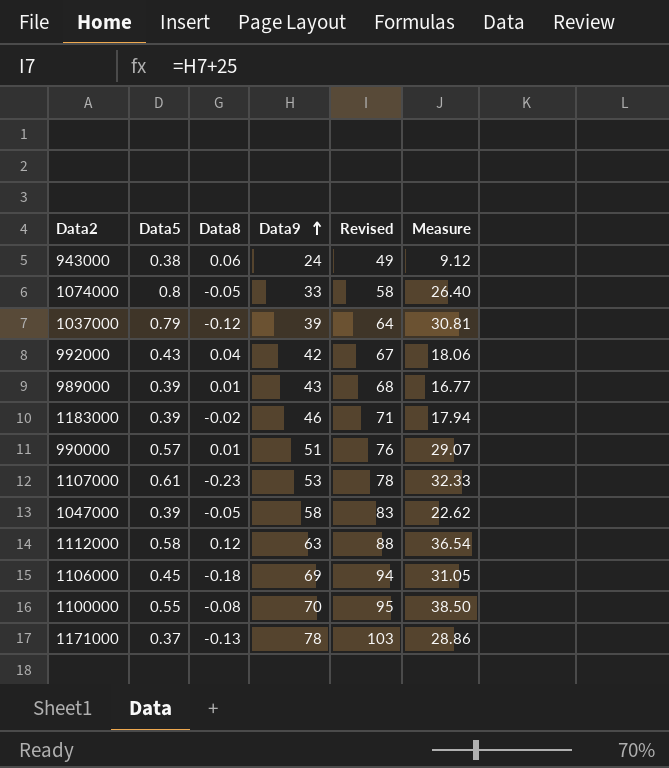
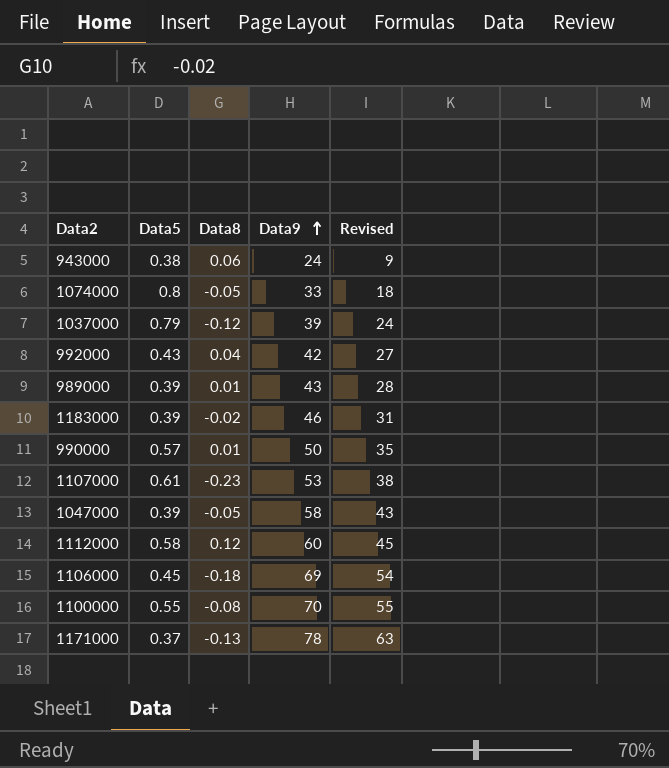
column Measure | formula: [Data5] * [Data9] -> none
column Revised | formula: [Data9] + 25 -> [Data9] - 15
990000 | Data9: 51 -> 50
1112000 | Data9: 63 -> 60

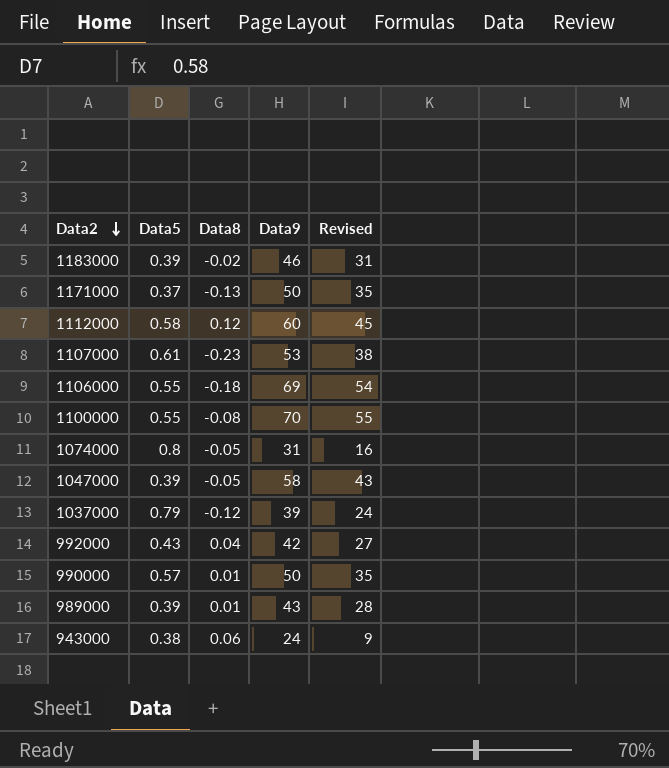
row order: Data9 ascending -> Data2 descending
1171000 | Data9: 78 -> 50
1171000 | Revised: 63 -> 35
1106000 | Data5: 0.45 -> 0.55
1074000 | Data9: 33 -> 31
1074000 | Revised: 18 -> 16

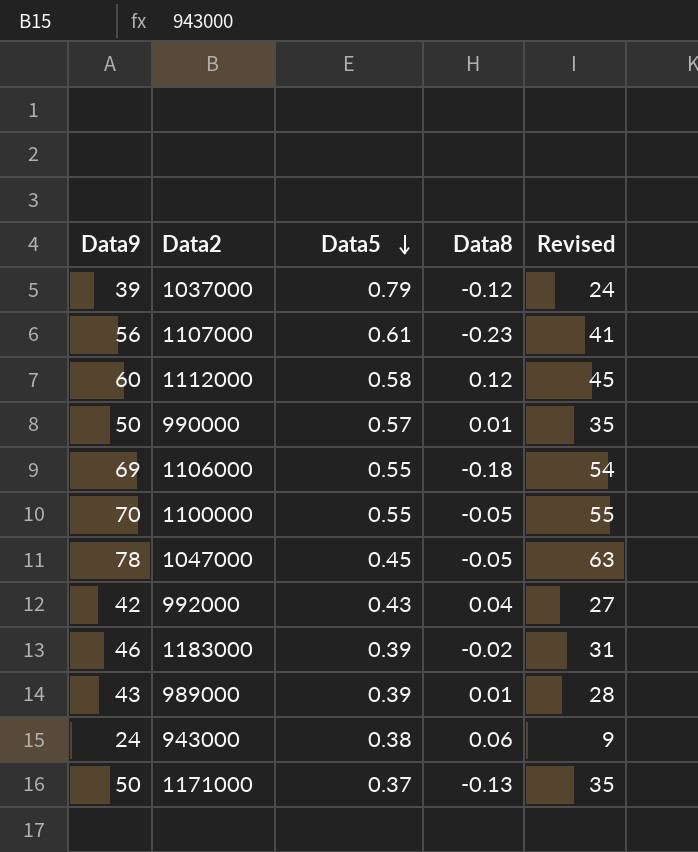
row order: Data2 descending -> Data5 descending
column Data9 | position: 4 -> 1
row 1074000: 0.8 | -0.05 | 31 | 16 -> none
1107000 | Data9: 53 -> 56
1107000 | Revised: 38 -> 41
1100000 | Data8: -0.08 -> -0.05
1047000 | Data9: 58 -> 78
1047000 | Data5: 0.39 -> 0.45
1047000 | Revised: 43 -> 63

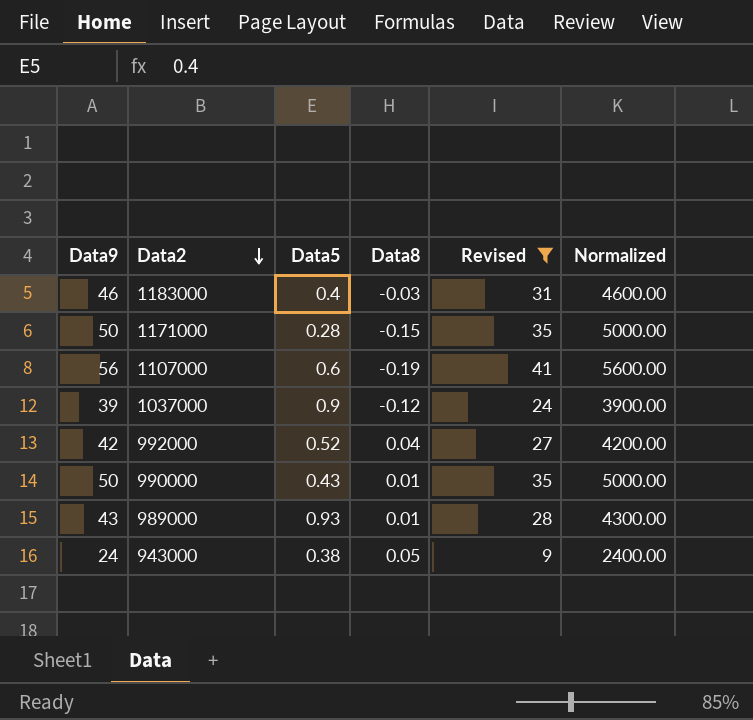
filter: none -> Revised <= 41
row order: Data5 descending -> Data2 descending
column Normalized | formula: none -> [Data9] * 100
1183000 | Data5: 0.39 -> 0.4
1183000 | Data8: -0.02 -> -0.03
1171000 | Data5: 0.37 -> 0.28
1171000 | Data8: -0.13 -> -0.15
1107000 | Data5: 0.61 -> 0.6
1107000 | Data8: -0.23 -> -0.19
1037000 | Data5: 0.79 -> 0.9
992000 | Data5: 0.43 -> 0.52
990000 | Data5: 0.57 -> 0.43
989000 | Data5: 0.39 -> 0.93
943000 | Data8: 0.06 -> 0.05

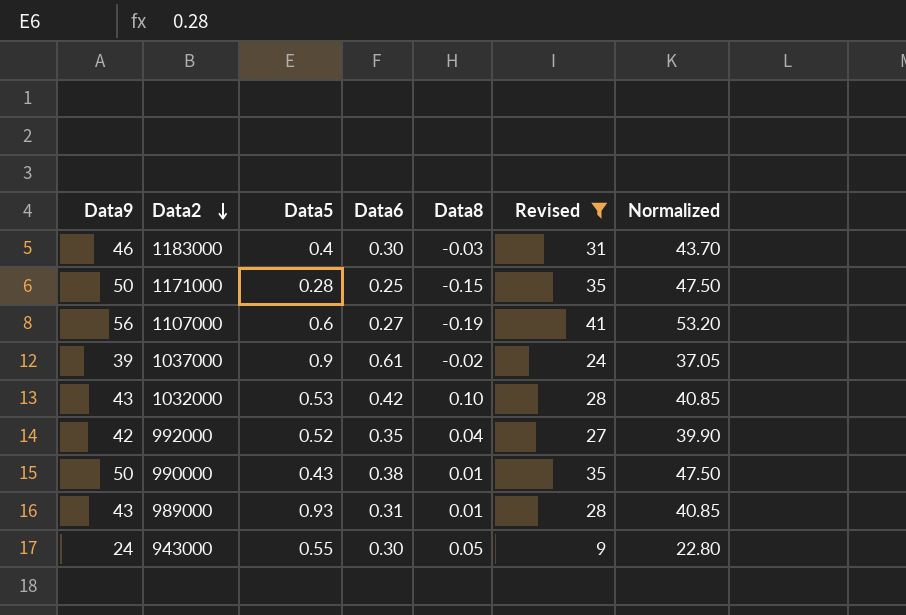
column Data6 | position: none -> 4
column Normalized | formula: [Data9] * 100 -> [Data9] * 0.95
1037000 | Data8: -0.12 -> -0.02
row 1032000: none -> 43 | 0.53 | 0.42 | 0.10 | 28 | 40.85
943000 | Data5: 0.38 -> 0.55

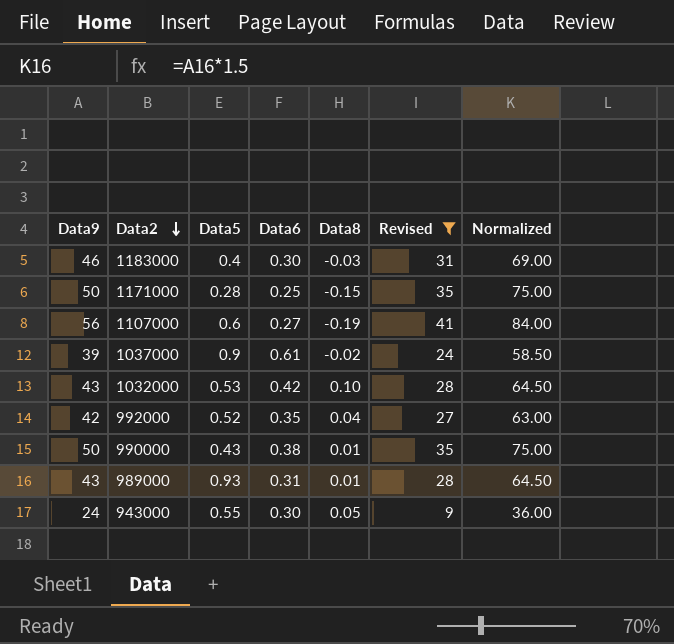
column Normalized | formula: [Data9] * 0.95 -> [Data9] * 1.5

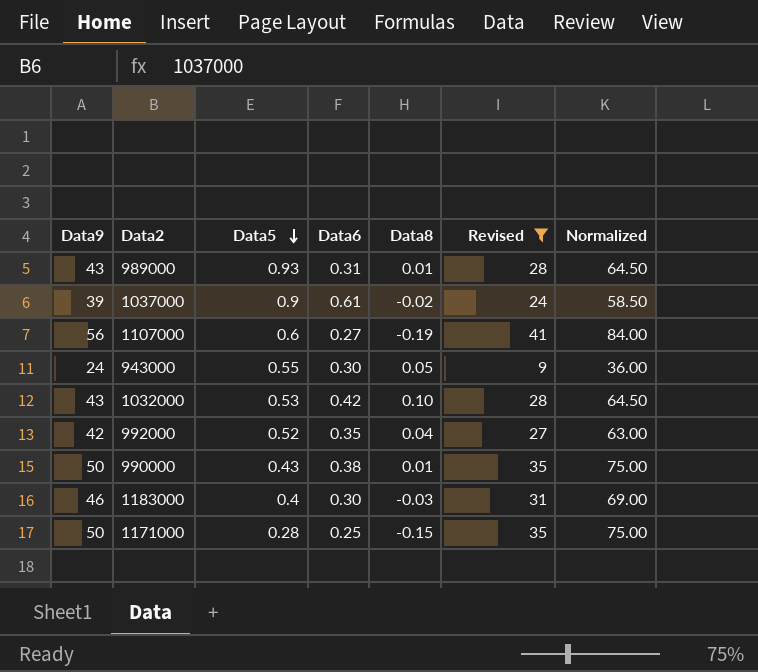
row order: Data2 descending -> Data5 descending

